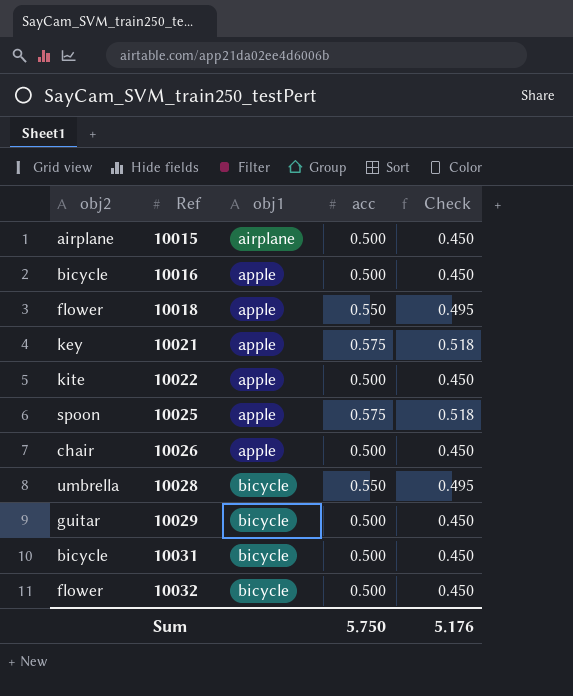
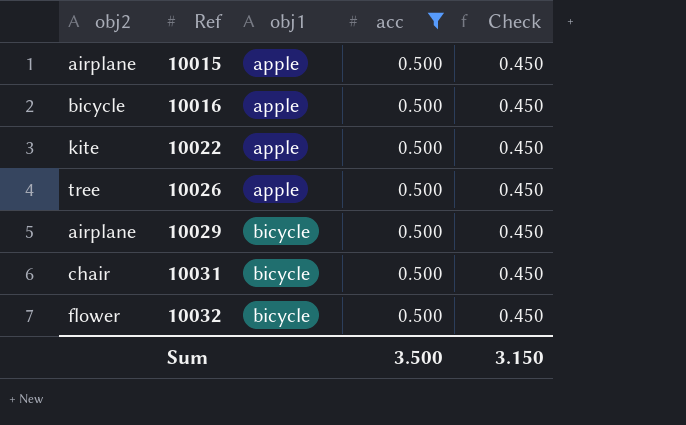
filter: none -> acc = 0.500
10015 | obj1: airplane -> apple
10026 | obj2: chair -> tree
10029 | obj2: guitar -> airplane
10031 | obj2: bicycle -> chair
Sum | acc: 5.750 -> 3.500
Sum | Check: 5.176 -> 3.150

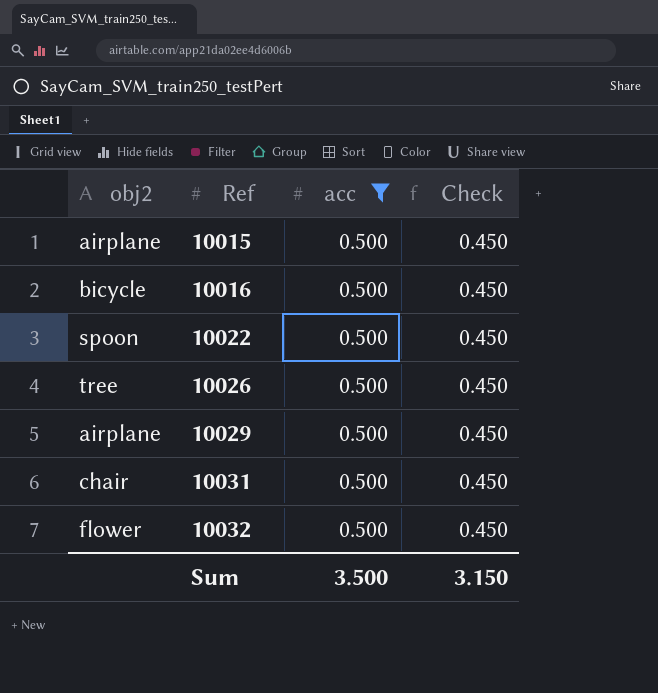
column obj1 | position: 3 -> none
10022 | obj2: kite -> spoon

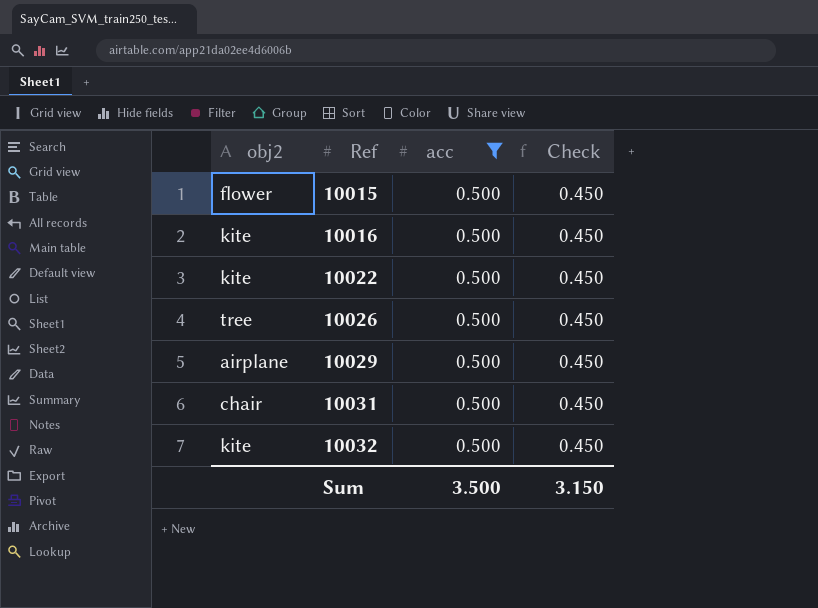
10015 | obj2: airplane -> flower
10016 | obj2: bicycle -> kite
10022 | obj2: spoon -> kite
10032 | obj2: flower -> kite

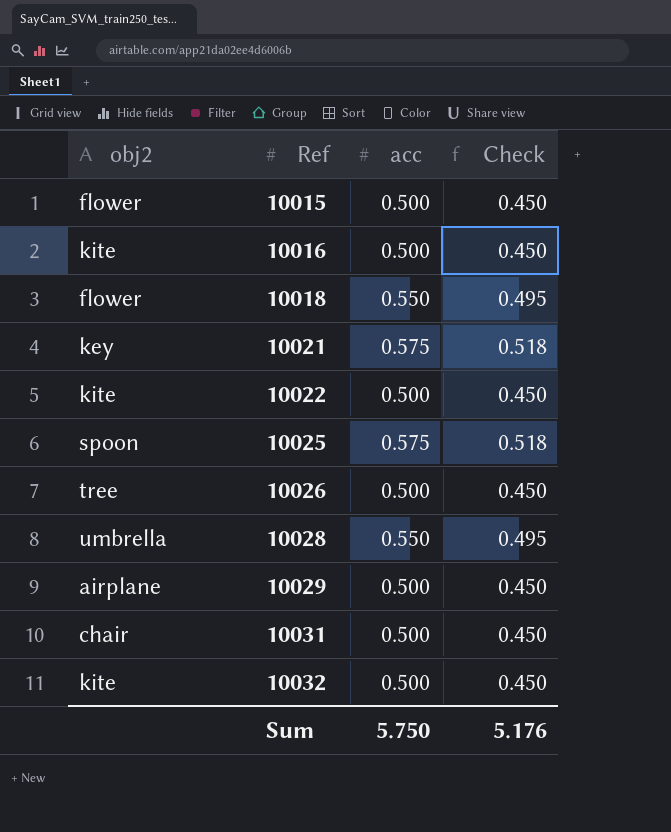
filter: acc = 0.500 -> none
Sum | acc: 3.500 -> 5.750
Sum | Check: 3.150 -> 5.176

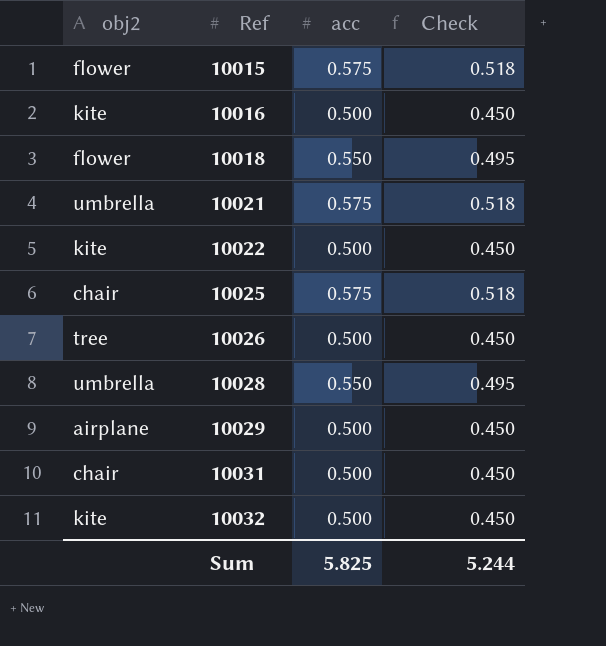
10015 | acc: 0.500 -> 0.575
10015 | Check: 0.450 -> 0.518
10021 | obj2: key -> umbrella
10025 | obj2: spoon -> chair
Sum | acc: 5.750 -> 5.825
Sum | Check: 5.176 -> 5.244

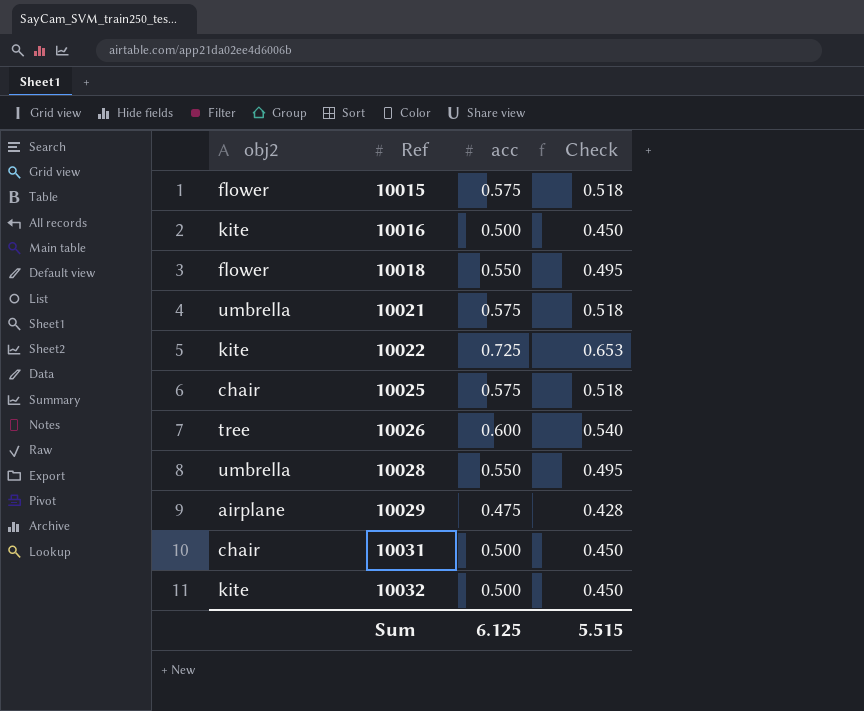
10022 | acc: 0.500 -> 0.725
10022 | Check: 0.450 -> 0.653
10026 | acc: 0.500 -> 0.600
10026 | Check: 0.450 -> 0.540
10029 | acc: 0.500 -> 0.475
10029 | Check: 0.450 -> 0.428
Sum | acc: 5.825 -> 6.125
Sum | Check: 5.244 -> 5.515

